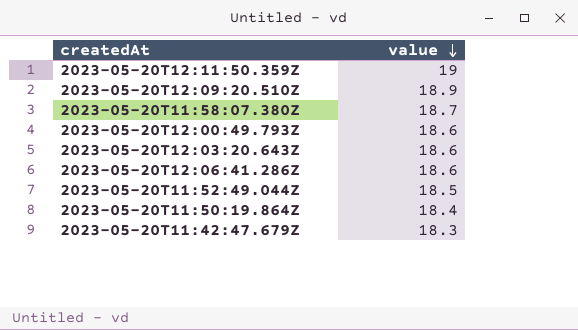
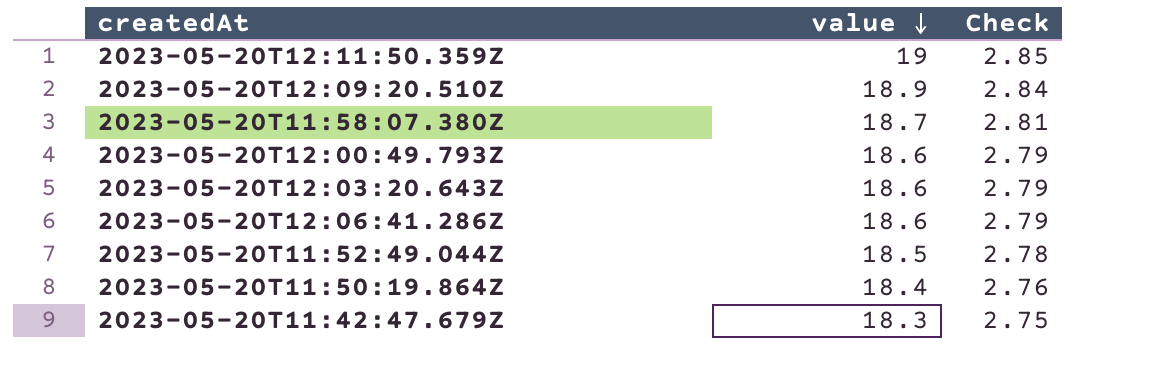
column Check | formula: none -> [value] * 0.15

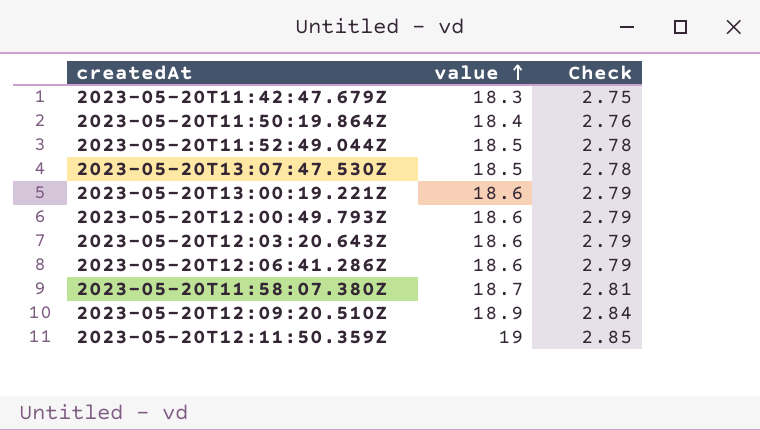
row order: value descending -> value ascending
row 2023-05-20T13:07:47.530Z: none -> 18.5 | 2.78
row 2023-05-20T13:00:19.221Z: none -> 18.6 | 2.79

